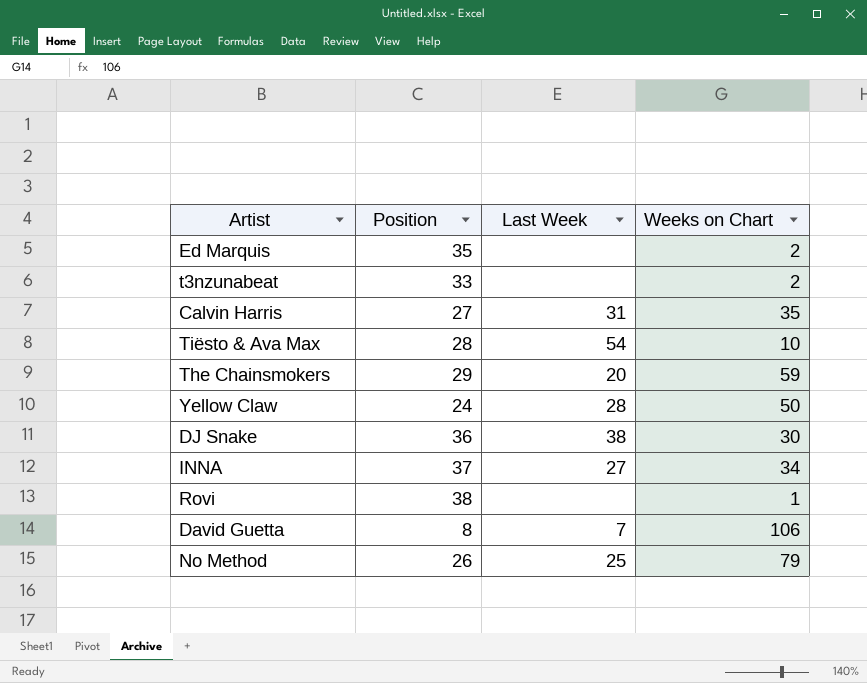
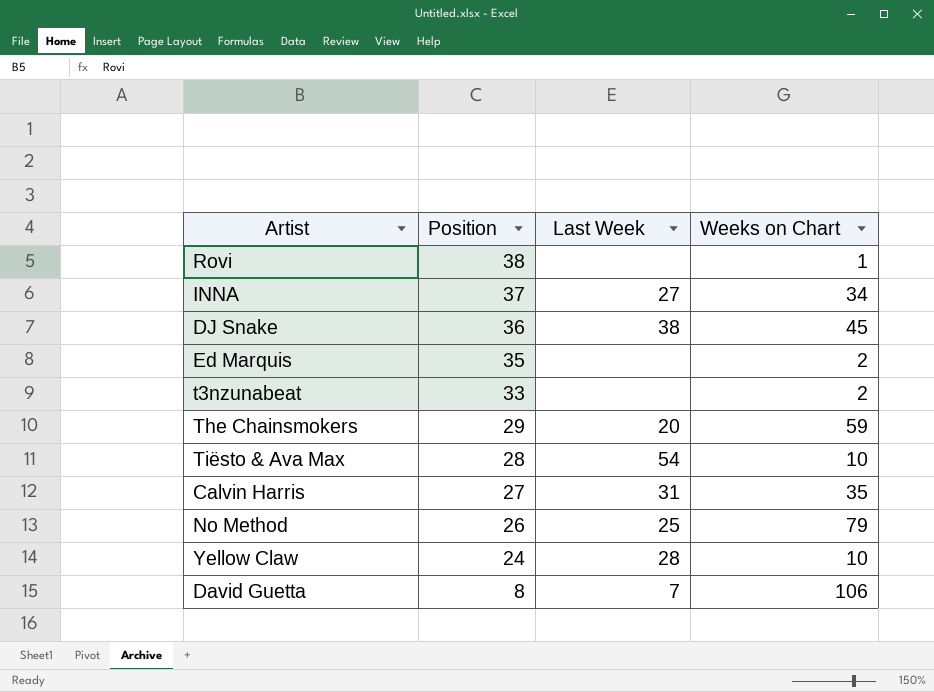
row order: none -> Position descending
DJ Snake | Weeks on Chart: 30 -> 45
Yellow Claw | Weeks on Chart: 50 -> 10

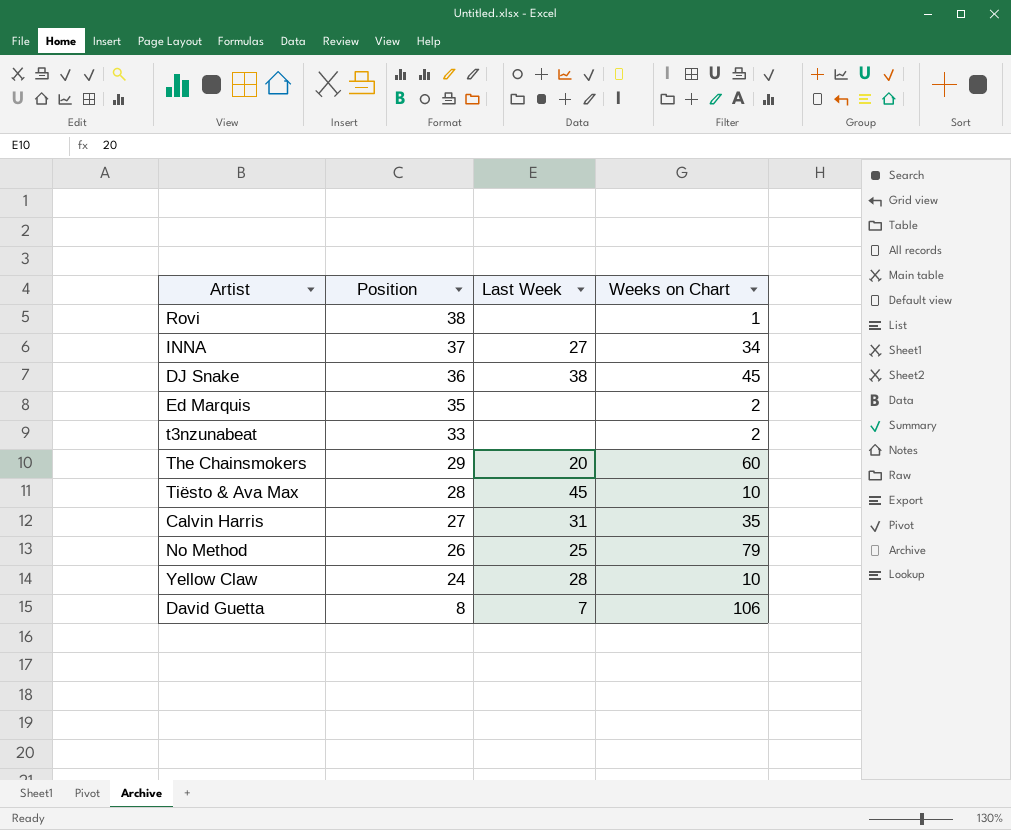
The Chainsmokers | Weeks on Chart: 59 -> 60
Tiësto & Ava Max | Last Week: 54 -> 45

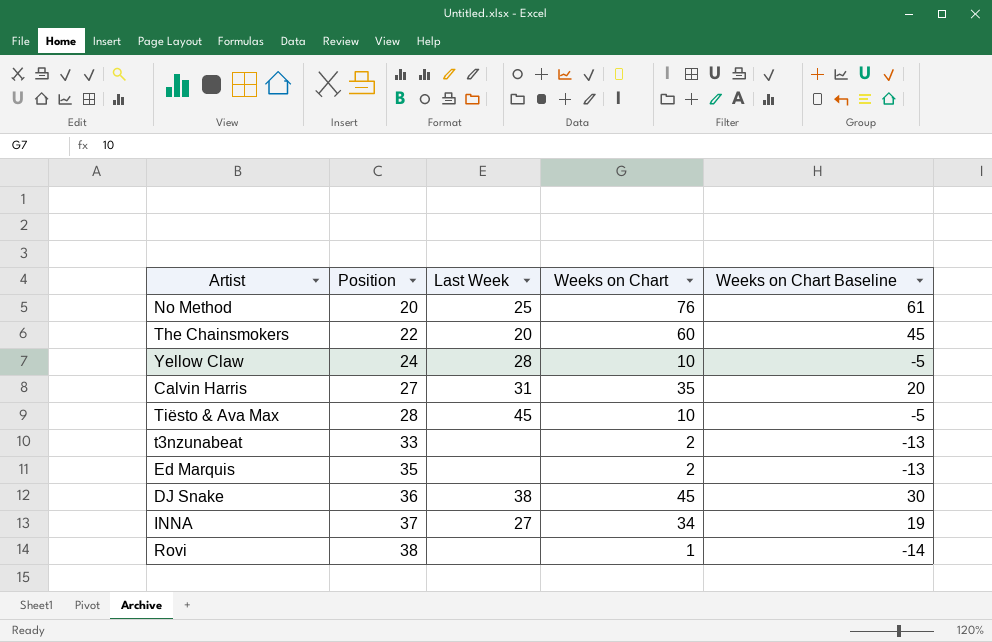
row order: Position descending -> Position ascending
column Weeks on Chart Baseline | formula: none -> [Weeks on Chart] - 15
row David Guetta: 8 | 7 | 106 -> none
No Method | Position: 26 -> 20
No Method | Weeks on Chart: 79 -> 76
The Chainsmokers | Position: 29 -> 22

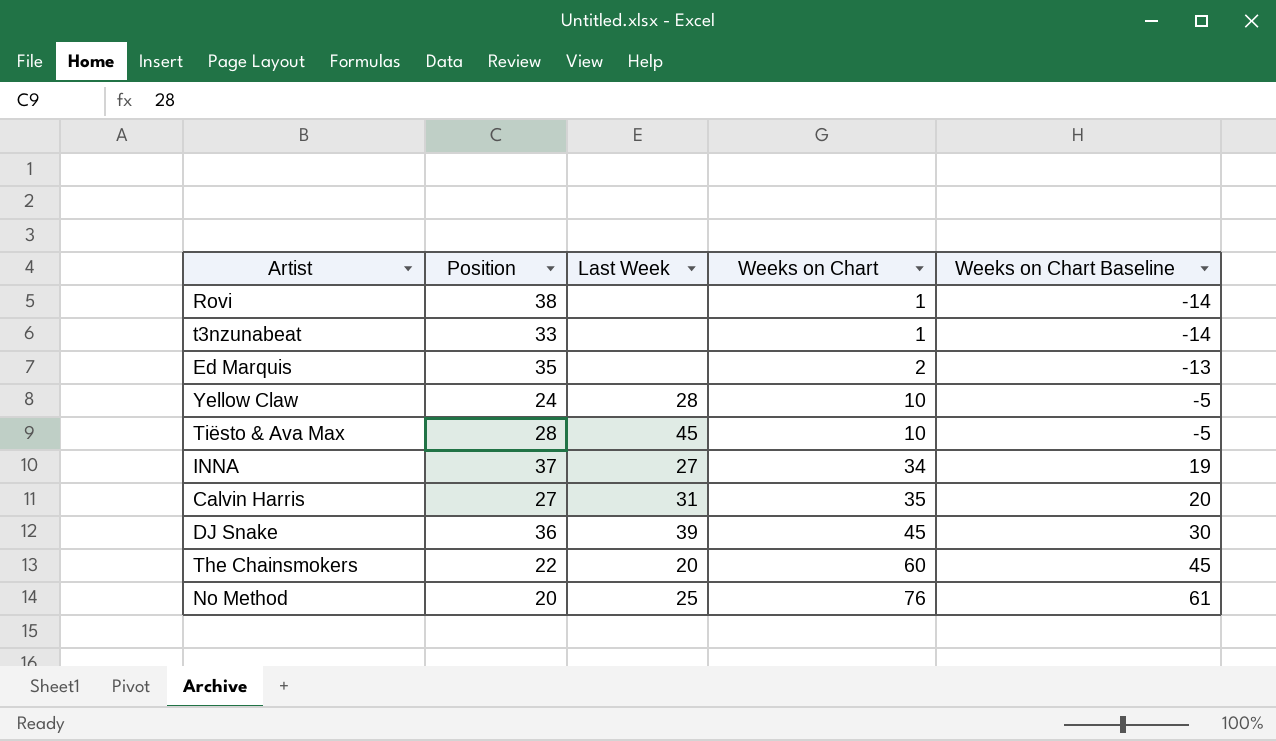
row order: Position ascending -> Weeks on Chart ascending
t3nzunabeat | Weeks on Chart: 2 -> 1
t3nzunabeat | Weeks on Chart Baseline: -13 -> -14
DJ Snake | Last Week: 38 -> 39

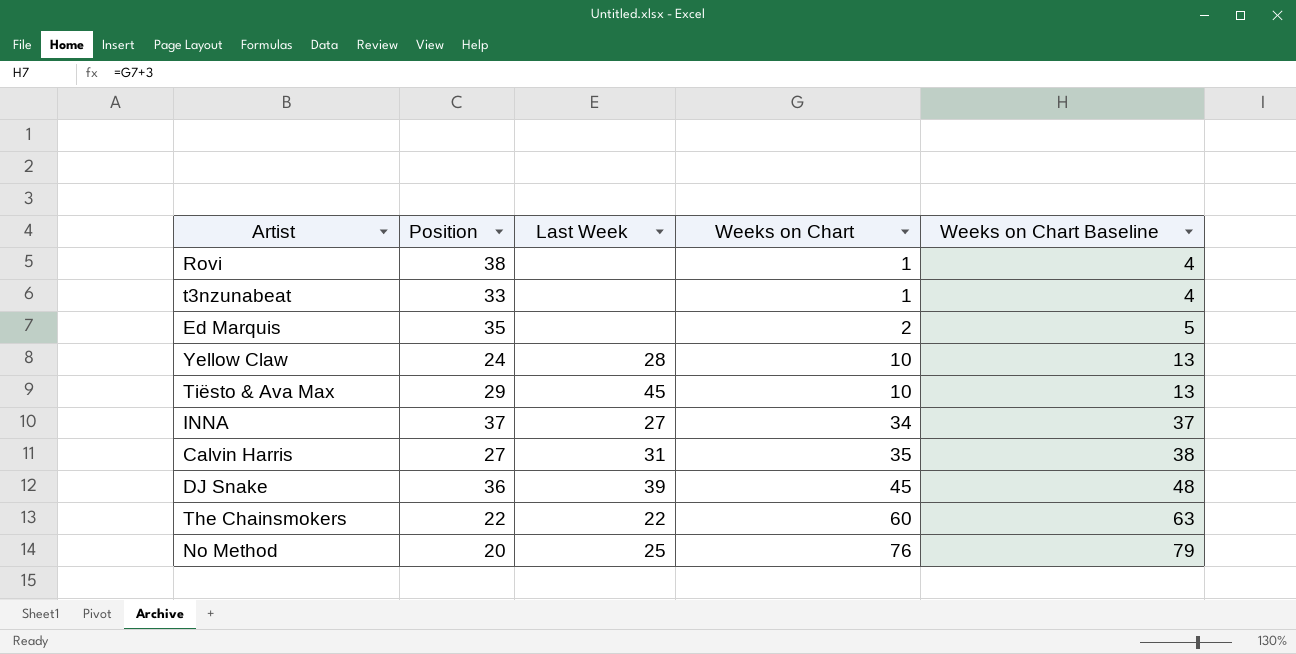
column Weeks on Chart Baseline | formula: [Weeks on Chart] - 15 -> [Weeks on Chart] + 3
Tiësto & Ava Max | Position: 28 -> 29
The Chainsmokers | Last Week: 20 -> 22

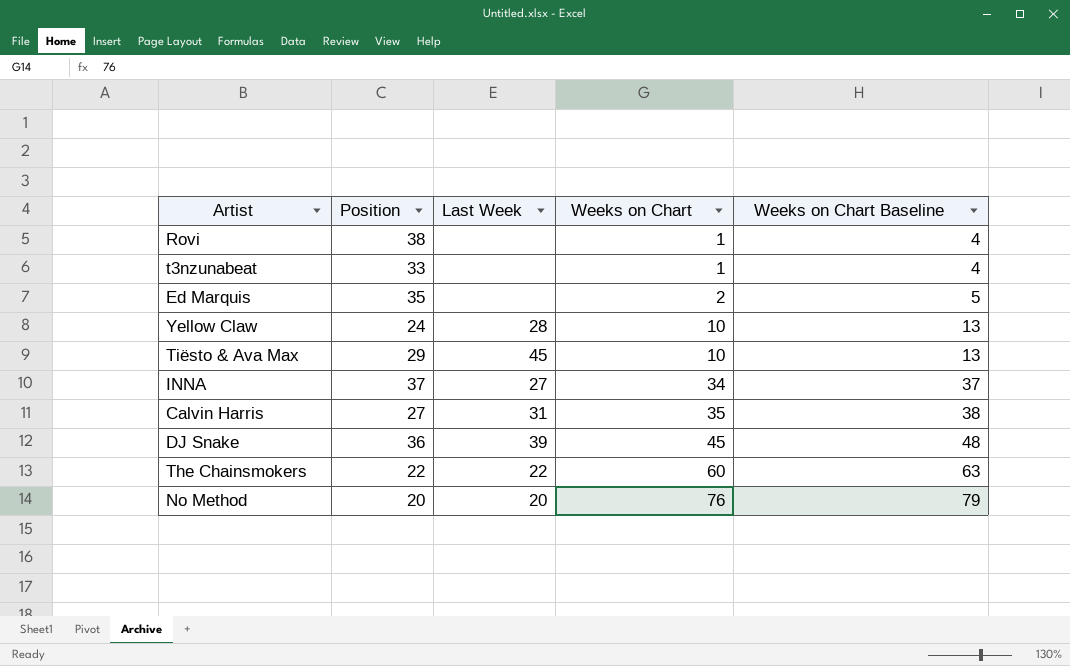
No Method | Last Week: 25 -> 20

